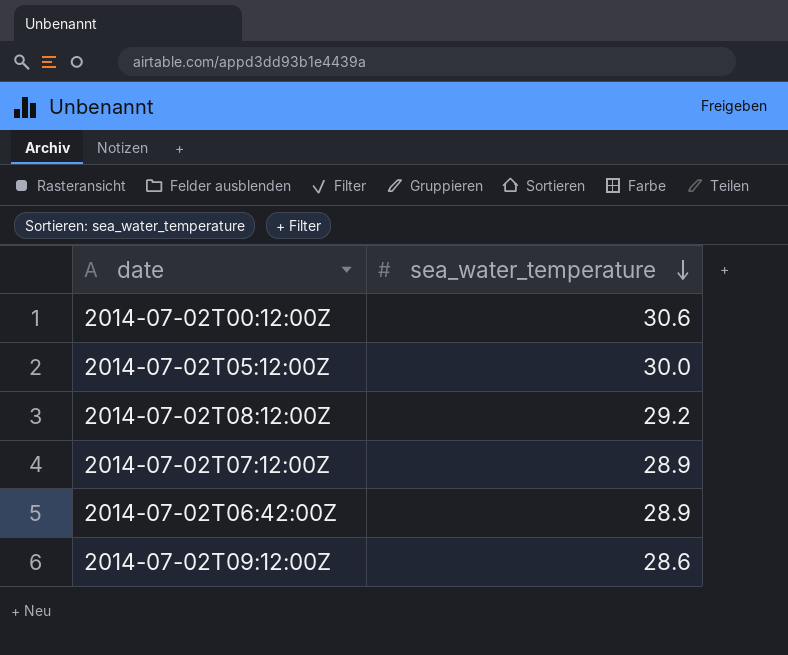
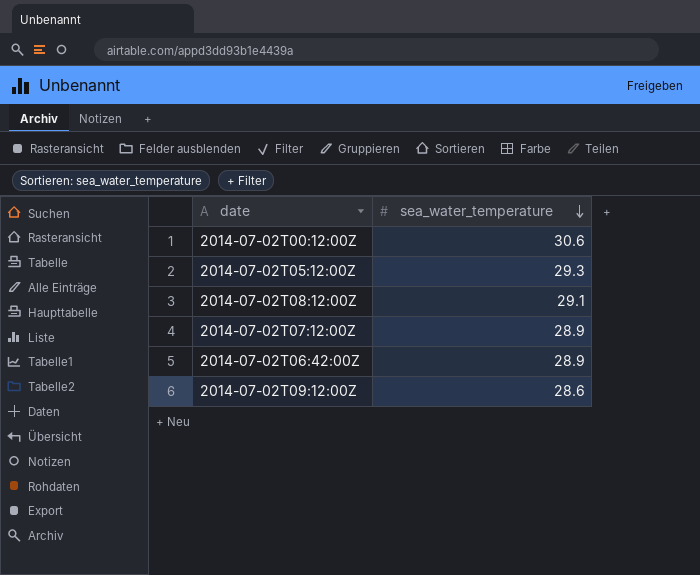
2014-07-02T05:12:00Z | sea_water_temperature: 30.0 -> 29.3
2014-07-02T08:12:00Z | sea_water_temperature: 29.2 -> 29.1

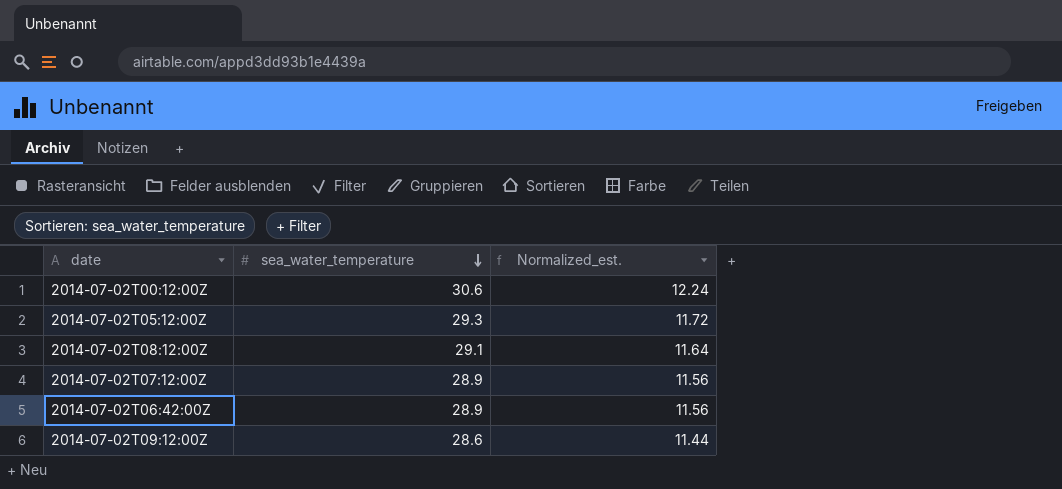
column Normalized_est. | formula: none -> [sea_water_temperature] * 0.4

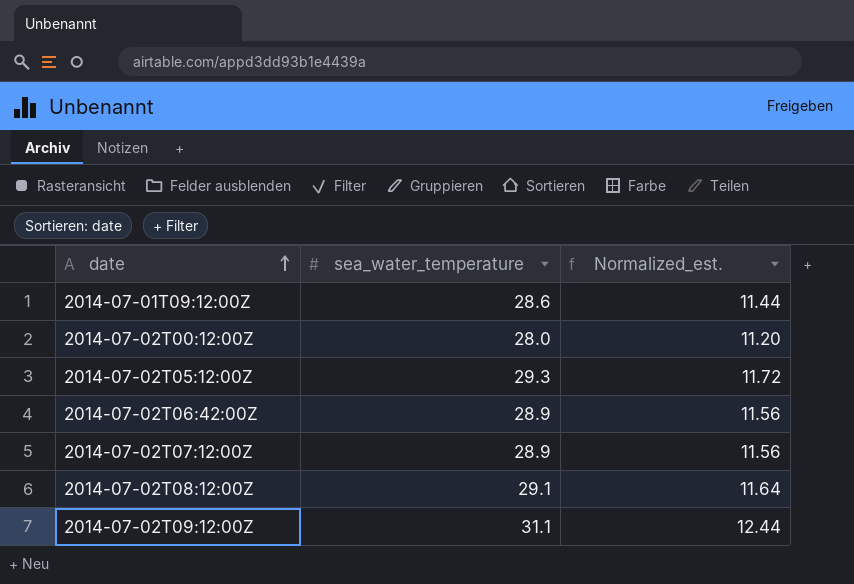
row order: sea_water_temperature descending -> date ascending
row 2014-07-01T09:12:00Z: none -> 28.6 | 11.44
2014-07-02T00:12:00Z | sea_water_temperature: 30.6 -> 28.0
2014-07-02T00:12:00Z | Normalized_est.: 12.24 -> 11.20
2014-07-02T09:12:00Z | sea_water_temperature: 28.6 -> 31.1
2014-07-02T09:12:00Z | Normalized_est.: 11.44 -> 12.44

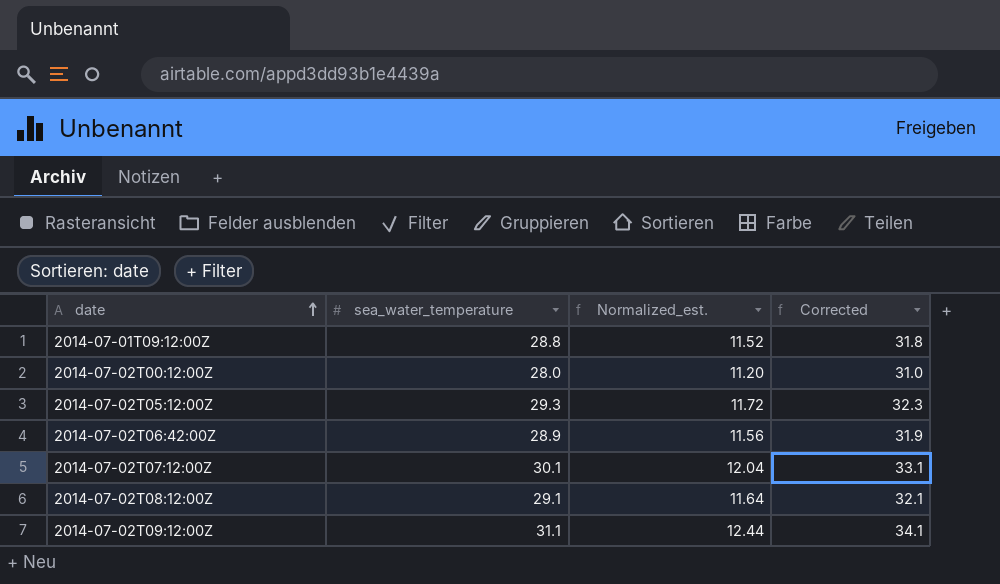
column Corrected | formula: none -> [sea_water_temperature] + 3
2014-07-01T09:12:00Z | sea_water_temperature: 28.6 -> 28.8
2014-07-01T09:12:00Z | Normalized_est.: 11.44 -> 11.52
2014-07-02T07:12:00Z | sea_water_temperature: 28.9 -> 30.1
2014-07-02T07:12:00Z | Normalized_est.: 11.56 -> 12.04

